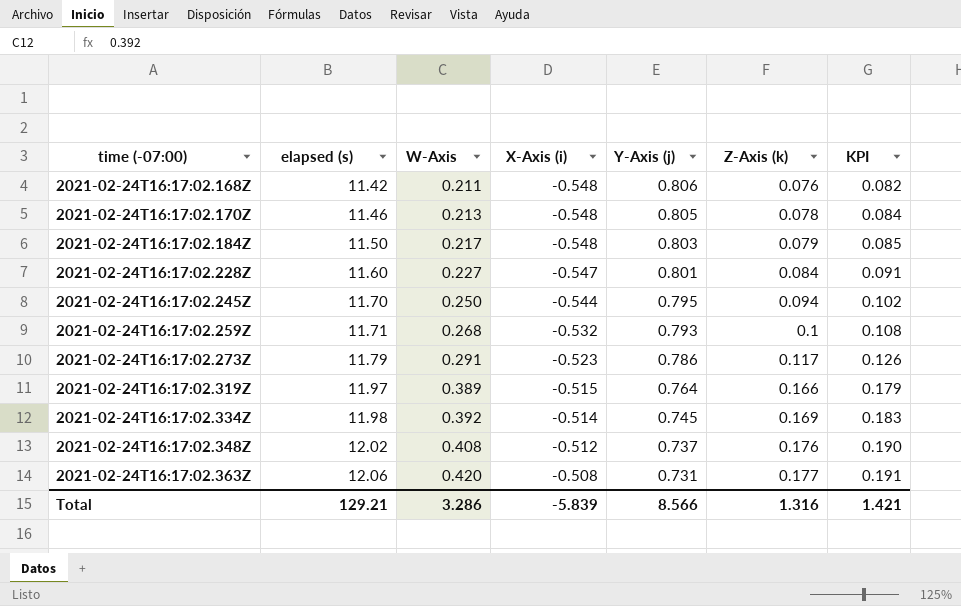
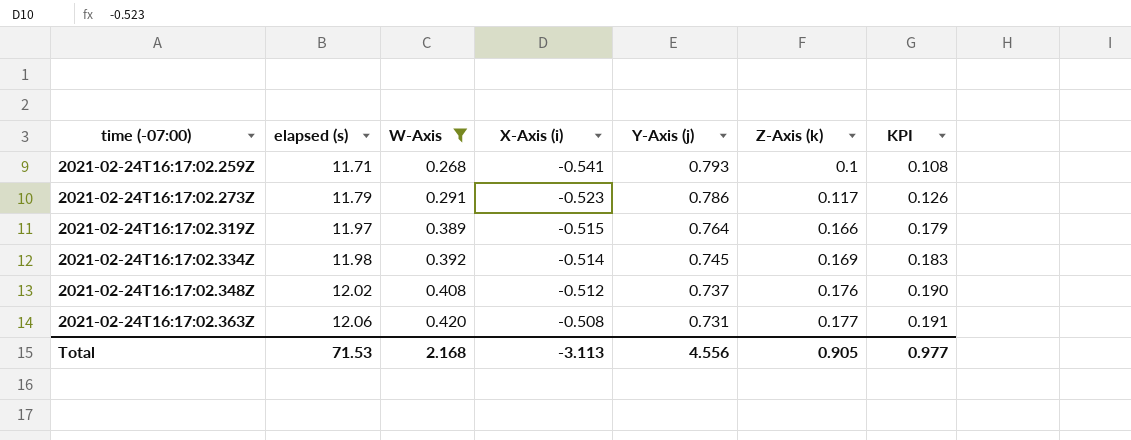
filter: none -> W-Axis >= 0.268
2021-02-24T16:17:02.259Z | X-Axis (i): -0.532 -> -0.541
Total | elapsed (s): 129.21 -> 71.53
Total | W-Axis: 3.286 -> 2.168
Total | X-Axis (i): -5.839 -> -3.113
Total | Y-Axis (j): 8.566 -> 4.556
Total | Z-Axis (k): 1.316 -> 0.905
Total | KPI: 1.421 -> 0.977

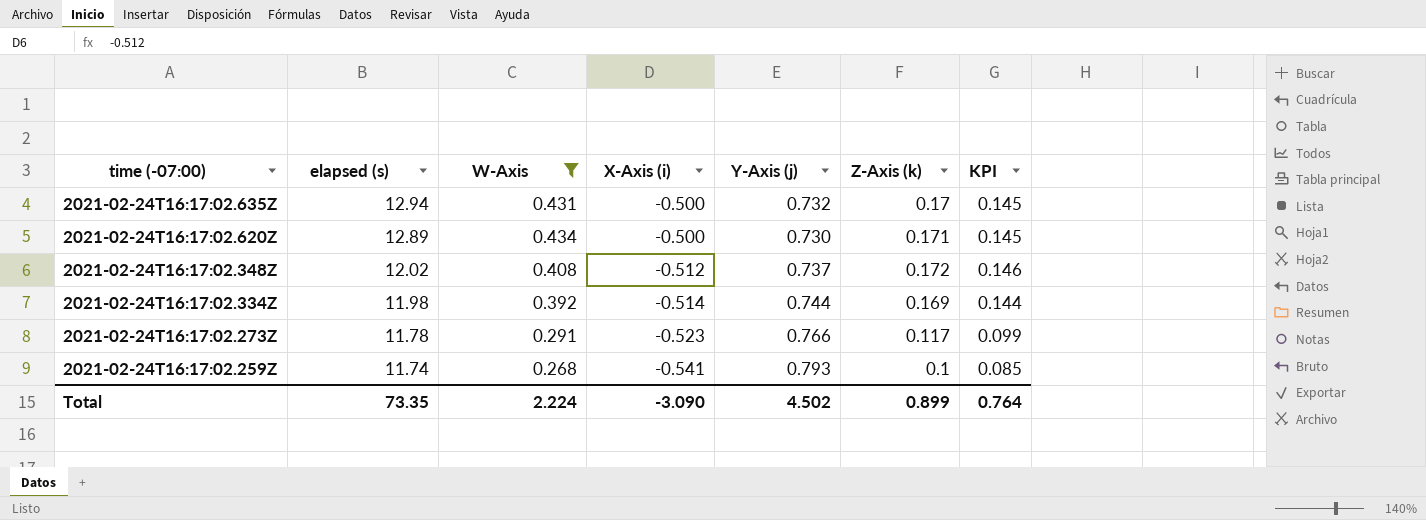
row order: time (-07:00) ascending -> time (-07:00) descending
column KPI | formula: [Z-Axis (k)] * 1.08 -> [Z-Axis (k)] * 0.85
row 2021-02-24T16:17:02.319Z: 11.97 | 0.389 | -0.515 | 0.764 | 0.166 | 0.179 -> none
row 2021-02-24T16:17:02.363Z: 12.06 | 0.420 | -0.508 | 0.731 | 0.177 | 0.191 -> none
row 2021-02-24T16:17:02.635Z: none -> 12.94 | 0.431 | -0.500 | 0.732 | 0.17 | 0.145
row 2021-02-24T16:17:02.620Z: none -> 12.89 | 0.434 | -0.500 | 0.730 | 0.171 | 0.145
2021-02-24T16:17:02.348Z | Z-Axis (k): 0.176 -> 0.172
2021-02-24T16:17:02.334Z | Y-Axis (j): 0.745 -> 0.744
2021-02-24T16:17:02.273Z | elapsed (s): 11.79 -> 11.78
2021-02-24T16:17:02.273Z | Y-Axis (j): 0.786 -> 0.766
2021-02-24T16:17:02.259Z | elapsed (s): 11.71 -> 11.74
Total | elapsed (s): 71.53 -> 73.35
Total | W-Axis: 2.168 -> 2.224
Total | X-Axis (i): -3.113 -> -3.090
Total | Y-Axis (j): 4.556 -> 4.502
Total | Z-Axis (k): 0.905 -> 0.899
Total | KPI: 0.977 -> 0.764

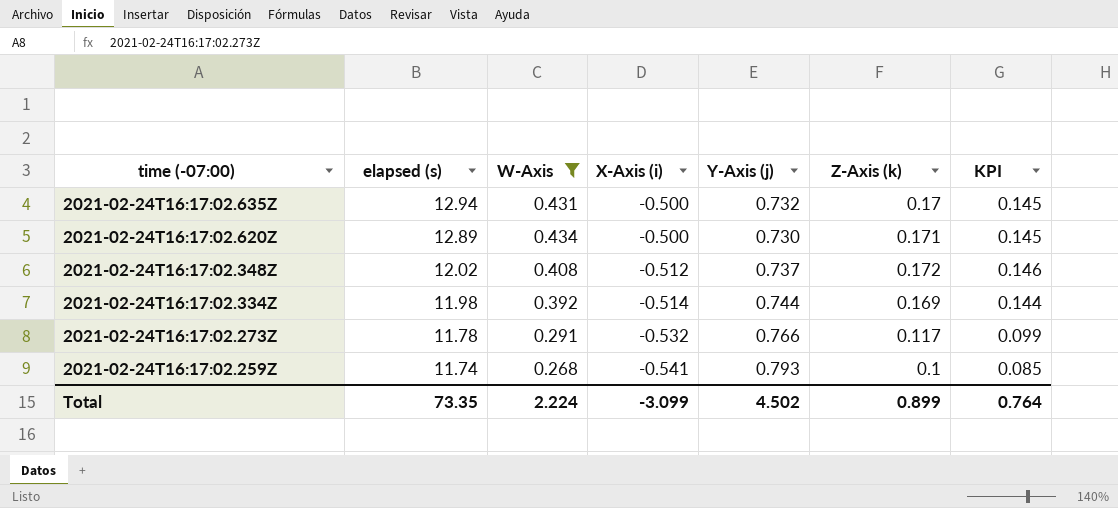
2021-02-24T16:17:02.273Z | X-Axis (i): -0.523 -> -0.532
Total | X-Axis (i): -3.090 -> -3.099

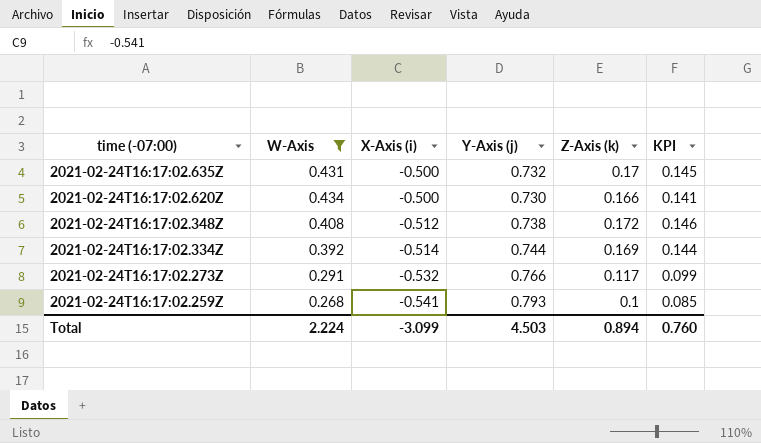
column elapsed (s) | position: 2 -> none
2021-02-24T16:17:02.620Z | Z-Axis (k): 0.171 -> 0.166
2021-02-24T16:17:02.620Z | KPI: 0.145 -> 0.141
2021-02-24T16:17:02.348Z | Y-Axis (j): 0.737 -> 0.738
Total | Y-Axis (j): 4.502 -> 4.503
Total | Z-Axis (k): 0.899 -> 0.894
Total | KPI: 0.764 -> 0.760

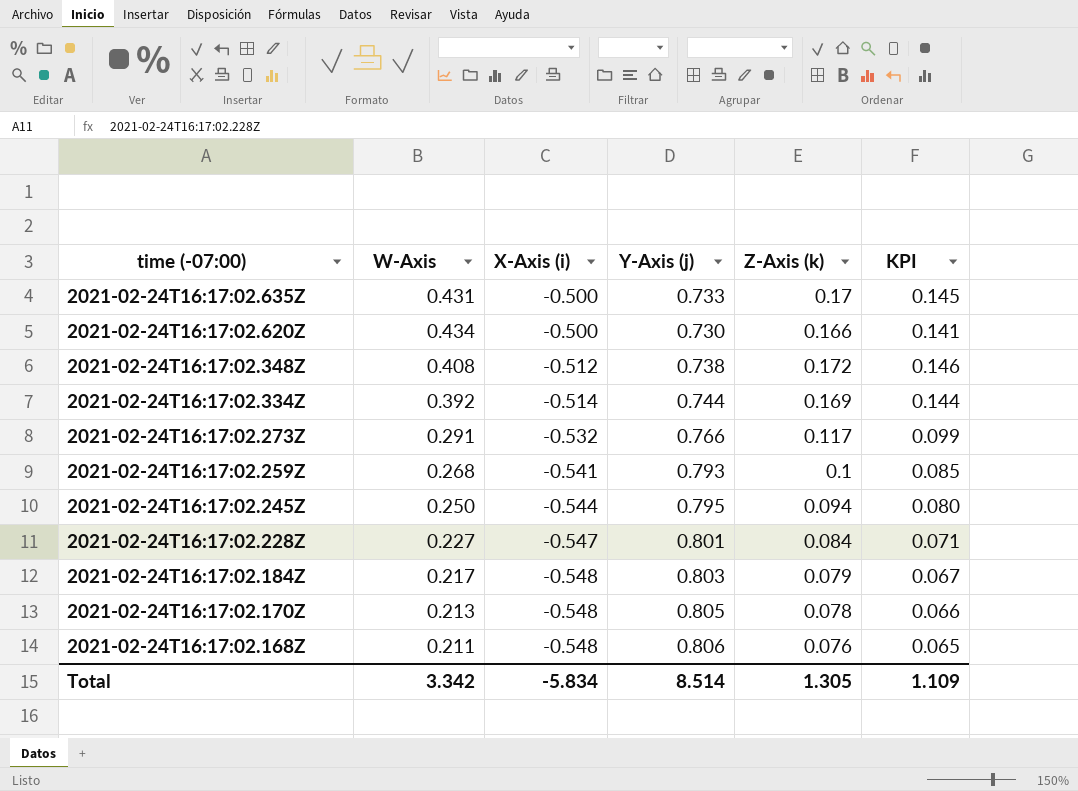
filter: W-Axis >= 0.268 -> none
2021-02-24T16:17:02.635Z | Y-Axis (j): 0.732 -> 0.733
Total | W-Axis: 2.224 -> 3.342
Total | X-Axis (i): -3.099 -> -5.834
Total | Y-Axis (j): 4.503 -> 8.514
Total | Z-Axis (k): 0.894 -> 1.305
Total | KPI: 0.760 -> 1.109

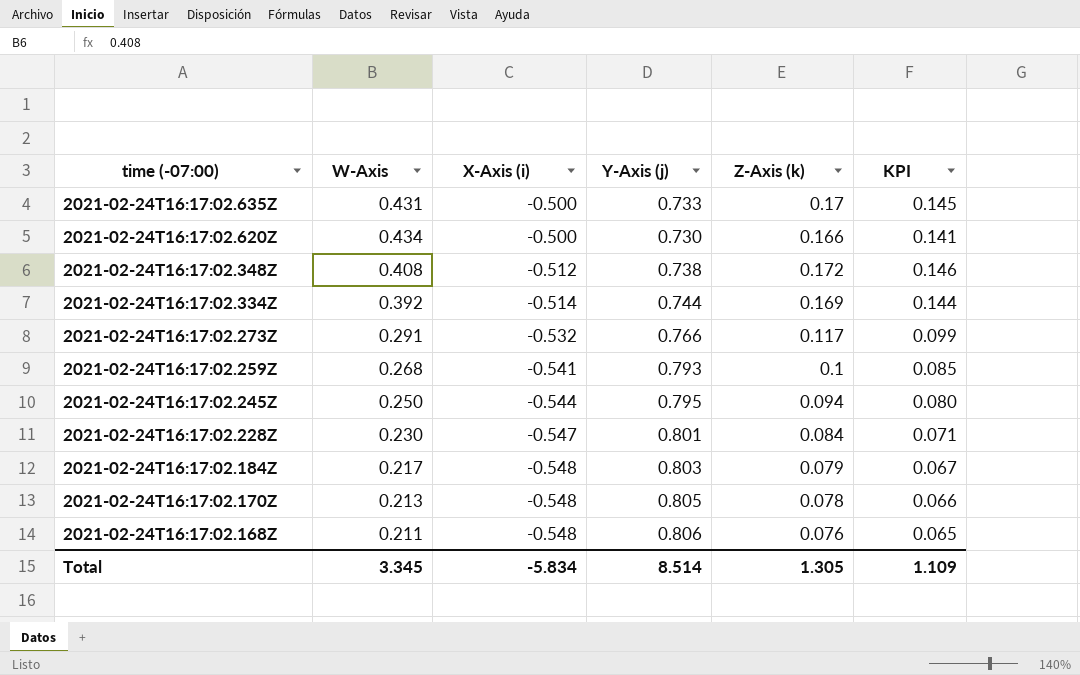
2021-02-24T16:17:02.228Z | W-Axis: 0.227 -> 0.230
Total | W-Axis: 3.342 -> 3.345

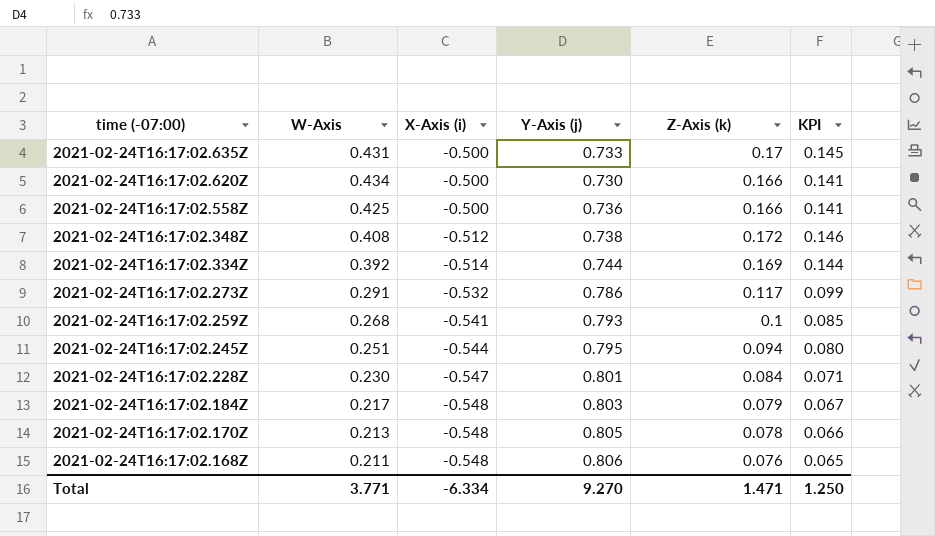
row 2021-02-24T16:17:02.558Z: none -> 0.425 | -0.500 | 0.736 | 0.166 | 0.141
2021-02-24T16:17:02.273Z | Y-Axis (j): 0.766 -> 0.786
2021-02-24T16:17:02.245Z | W-Axis: 0.250 -> 0.251
Total | W-Axis: 3.345 -> 3.771
Total | X-Axis (i): -5.834 -> -6.334
Total | Y-Axis (j): 8.514 -> 9.270
Total | Z-Axis (k): 1.305 -> 1.471
Total | KPI: 1.109 -> 1.250

